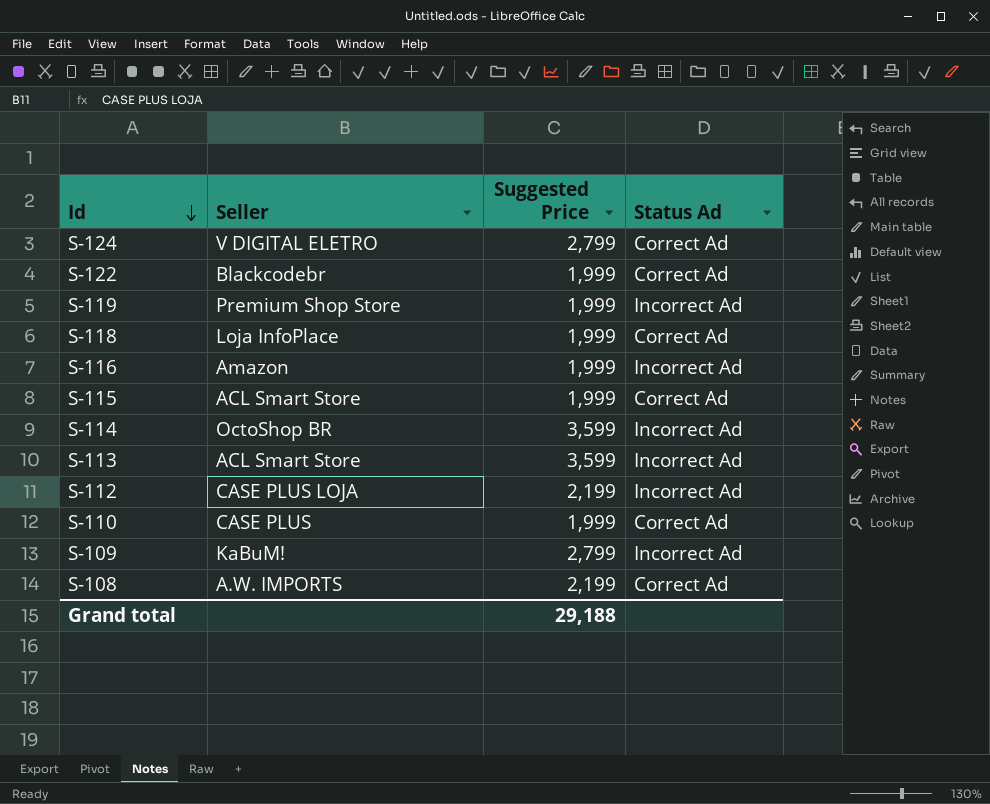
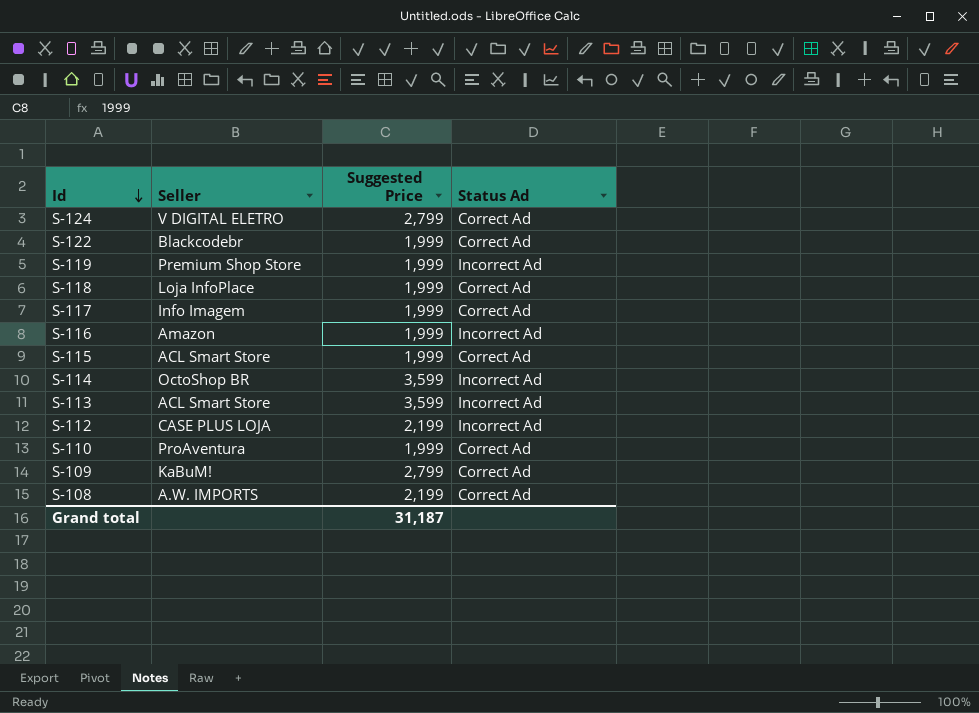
row S-117: none -> Info Imagem | 1,999 | Correct Ad
S-110 | Seller: CASE PLUS -> ProAventura
S-109 | Status Ad: Incorrect Ad -> Correct Ad
Grand total | Suggested Price: 29,188 -> 31,187

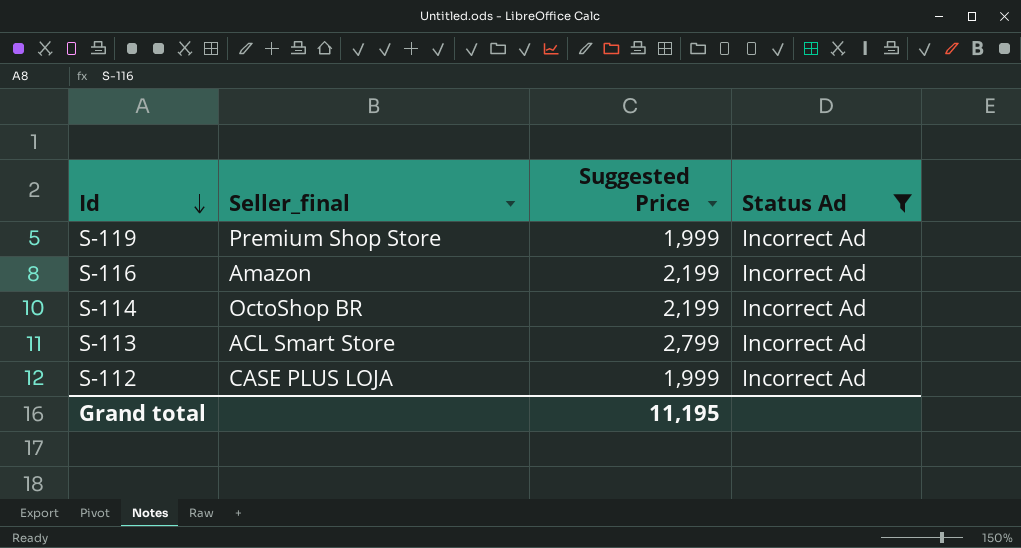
filter: none -> Status Ad = Incorrect Ad
column name: Seller -> Seller_final
S-116 | Suggested Price: 1,999 -> 2,199
S-114 | Suggested Price: 3,599 -> 2,199
S-113 | Suggested Price: 3,599 -> 2,799
S-112 | Suggested Price: 2,199 -> 1,999
Grand total | Suggested Price: 31,187 -> 11,195

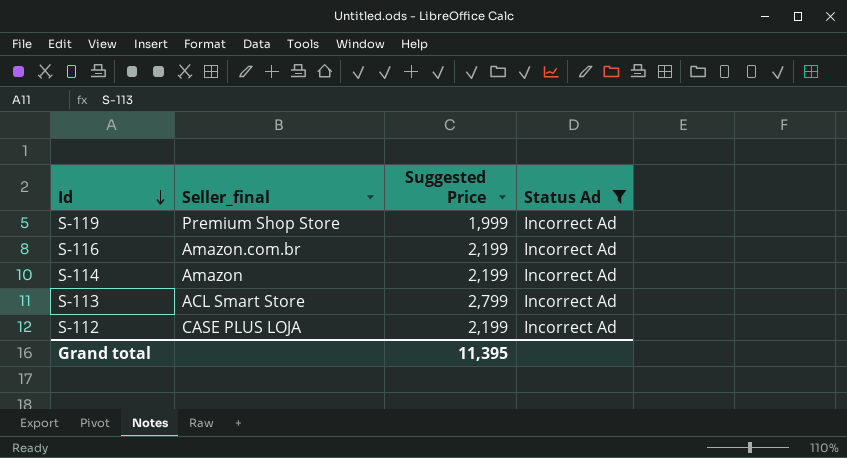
S-116 | Seller_final: Amazon -> Amazon.com.br
S-114 | Seller_final: OctoShop BR -> Amazon
S-112 | Suggested Price: 1,999 -> 2,199
Grand total | Suggested Price: 11,195 -> 11,395

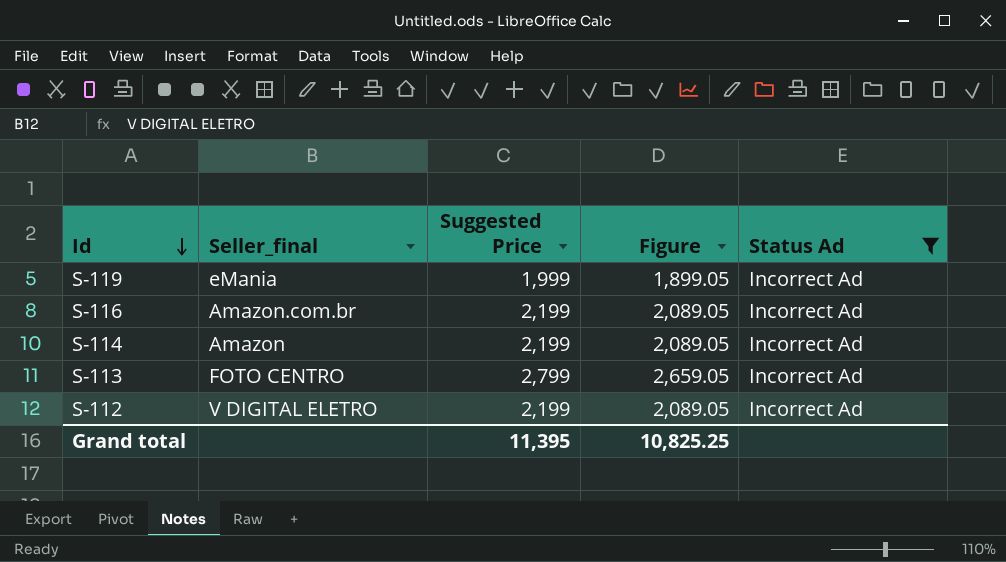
column Figure | formula: none -> [Suggested Price] * 0.95
S-119 | Seller_final: Premium Shop Store -> eMania
S-113 | Seller_final: ACL Smart Store -> FOTO CENTRO
S-112 | Seller_final: CASE PLUS LOJA -> V DIGITAL ELETRO

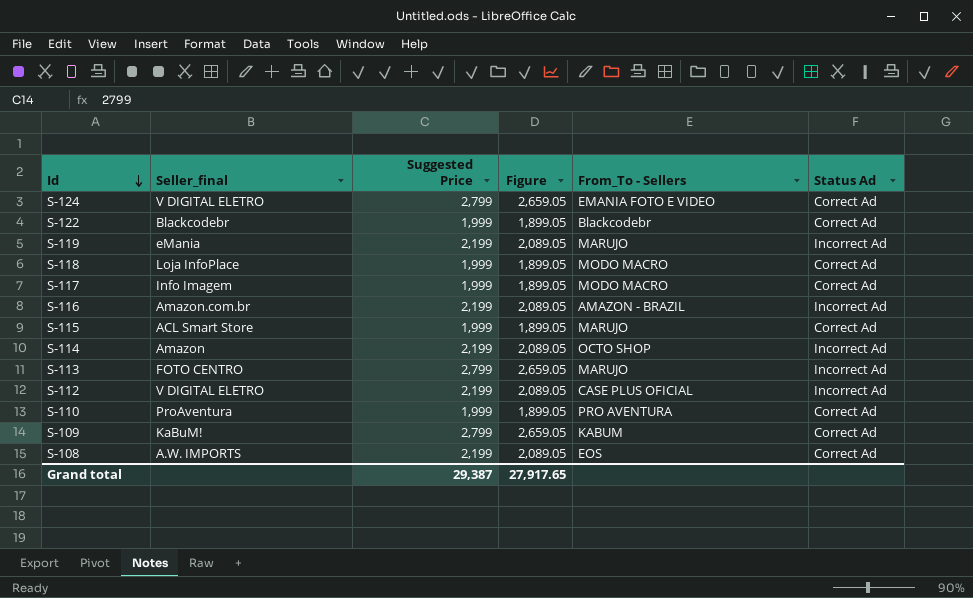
filter: Status Ad = Incorrect Ad -> none
column From_To - Sellers | position: none -> 5
S-119 | Suggested Price: 1,999 -> 2,199
S-119 | Figure: 1,899.05 -> 2,089.05
Grand total | Suggested Price: 11,395 -> 29,387
Grand total | Figure: 10,825.25 -> 27,917.65

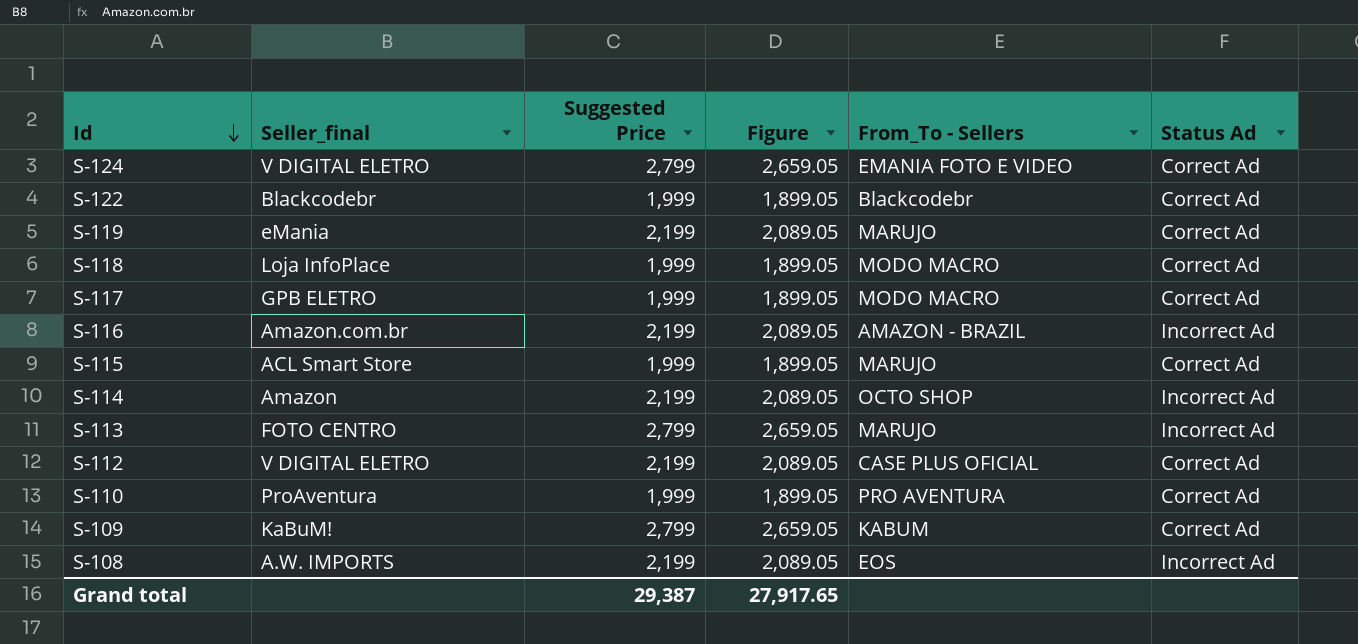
S-119 | Status Ad: Incorrect Ad -> Correct Ad
S-117 | Seller_final: Info Imagem -> GPB ELETRO
S-112 | Status Ad: Incorrect Ad -> Correct Ad
S-108 | Status Ad: Correct Ad -> Incorrect Ad

